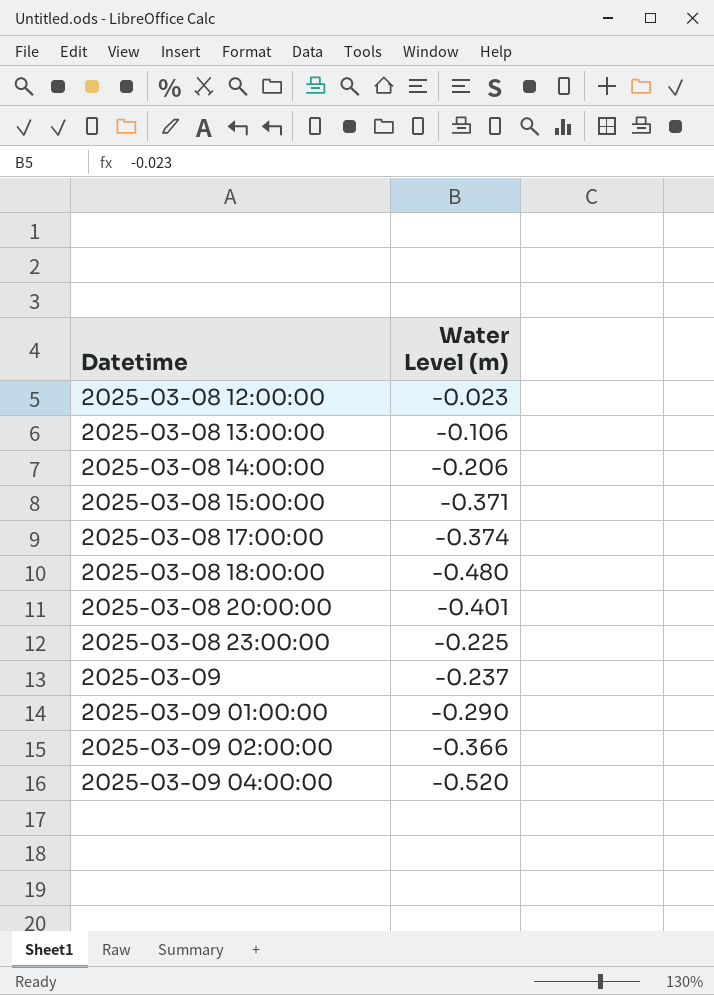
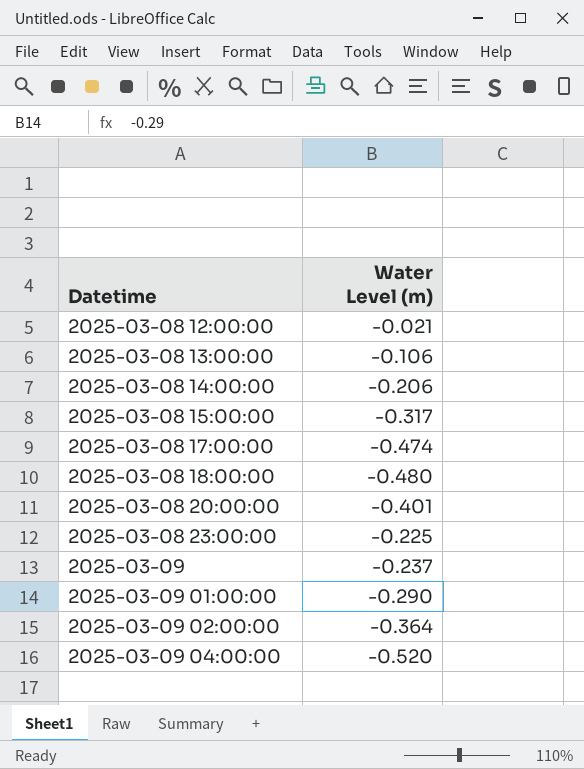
2025-03-08 12:00:00 | Water Level (m): -0.023 -> -0.021
2025-03-08 15:00:00 | Water Level (m): -0.371 -> -0.317
2025-03-08 17:00:00 | Water Level (m): -0.374 -> -0.474
2025-03-09 02:00:00 | Water Level (m): -0.366 -> -0.364

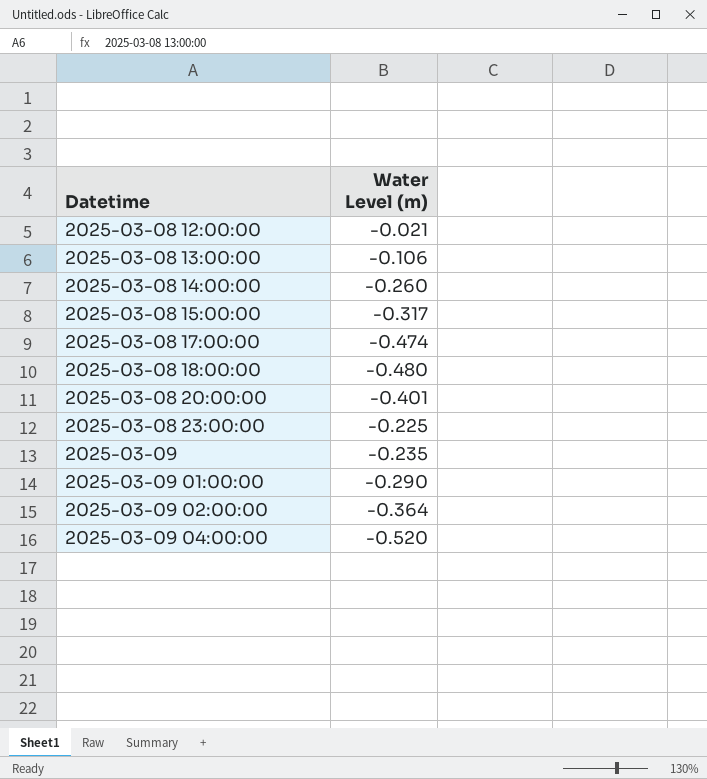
2025-03-08 14:00:00 | Water Level (m): -0.206 -> -0.260
2025-03-09 | Water Level (m): -0.237 -> -0.235

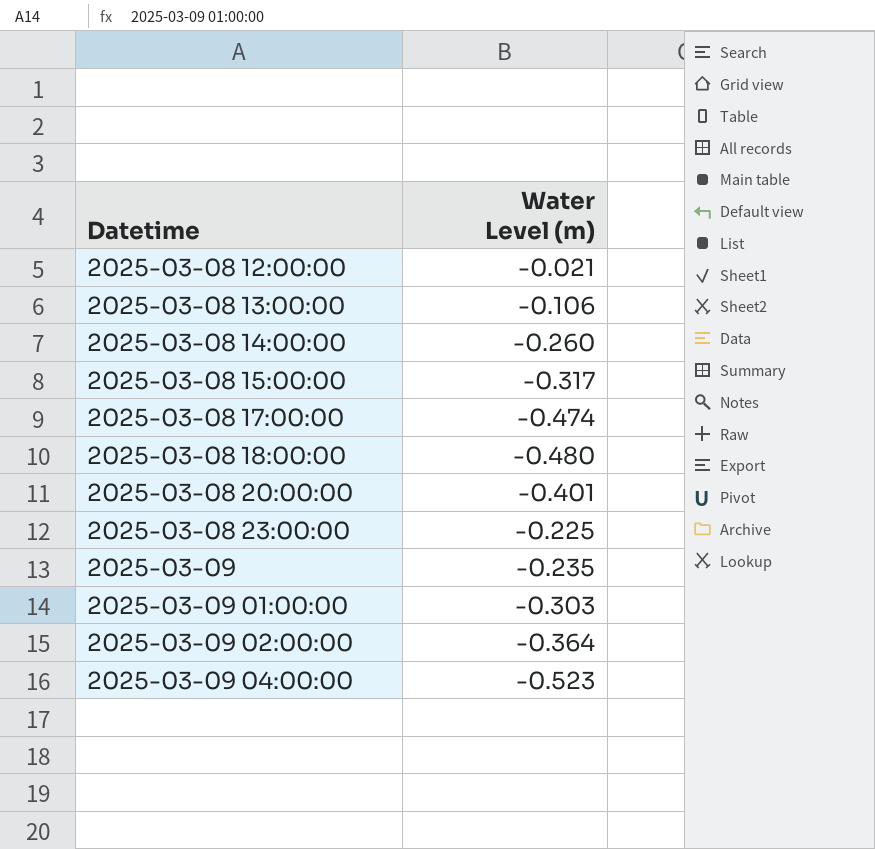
2025-03-09 01:00:00 | Water Level (m): -0.290 -> -0.303
2025-03-09 04:00:00 | Water Level (m): -0.520 -> -0.523

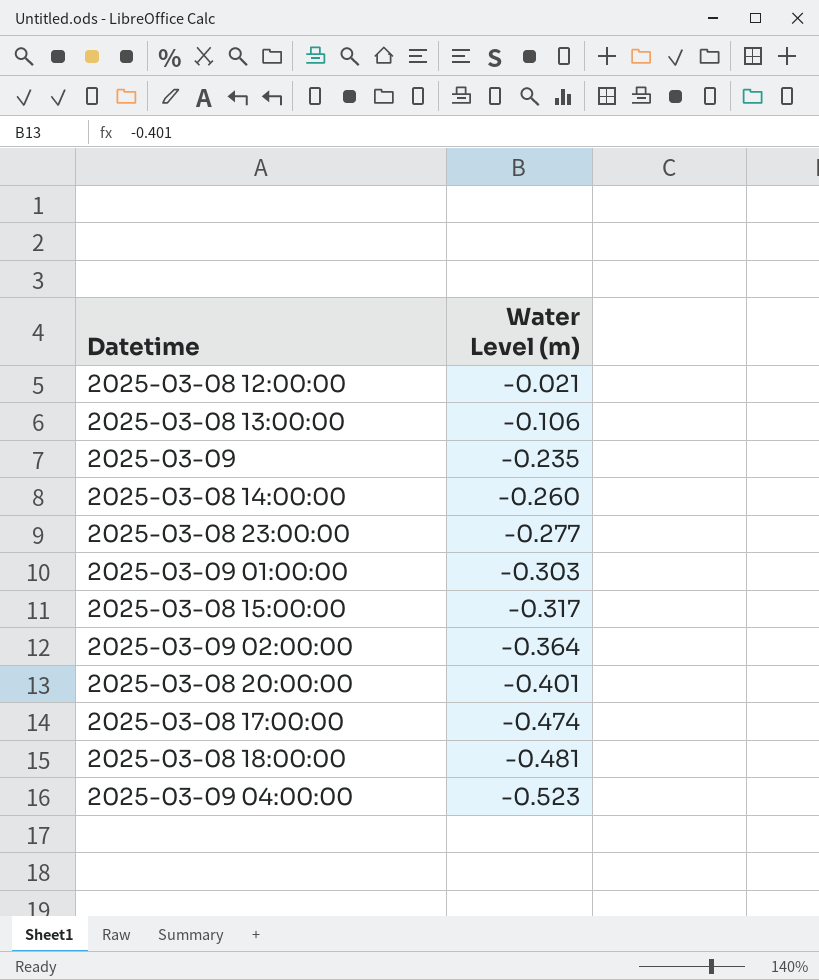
row order: Datetime ascending -> Water Level (m) descending
2025-03-08 23:00:00 | Water Level (m): -0.225 -> -0.277
2025-03-08 18:00:00 | Water Level (m): -0.480 -> -0.481

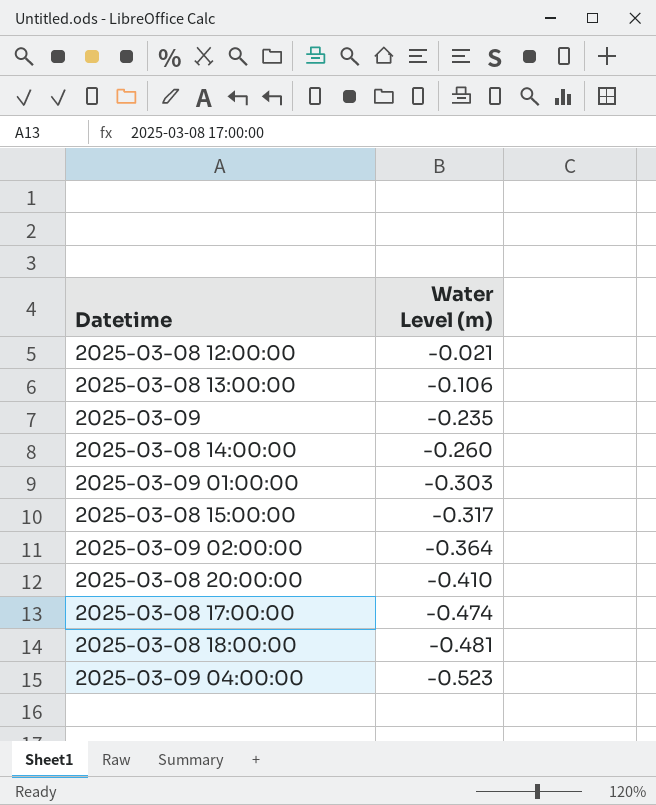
row 2025-03-08 23:00:00: -0.277 -> none
2025-03-08 20:00:00 | Water Level (m): -0.401 -> -0.410

